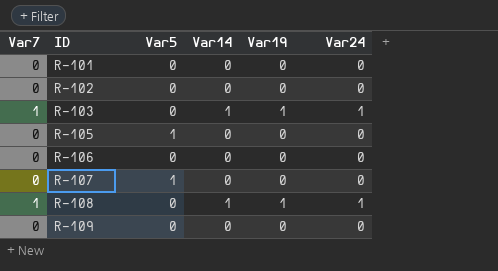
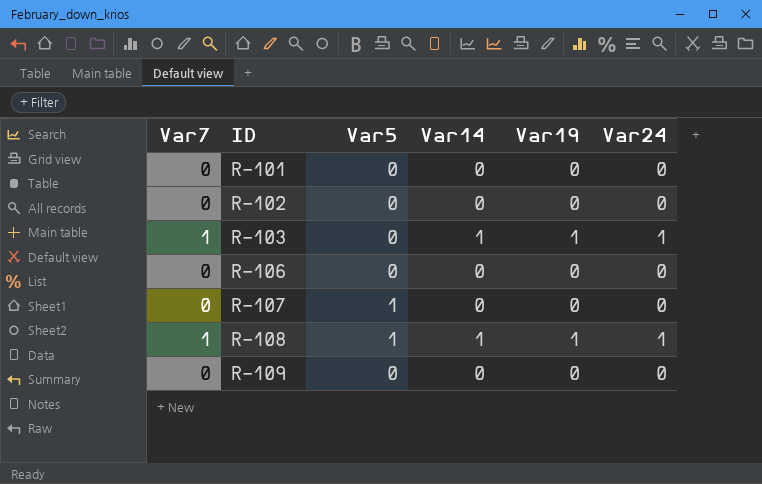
row R-105: 0 | 1 | 0 | 0 | 0 -> none
R-108 | Var5: 0 -> 1

